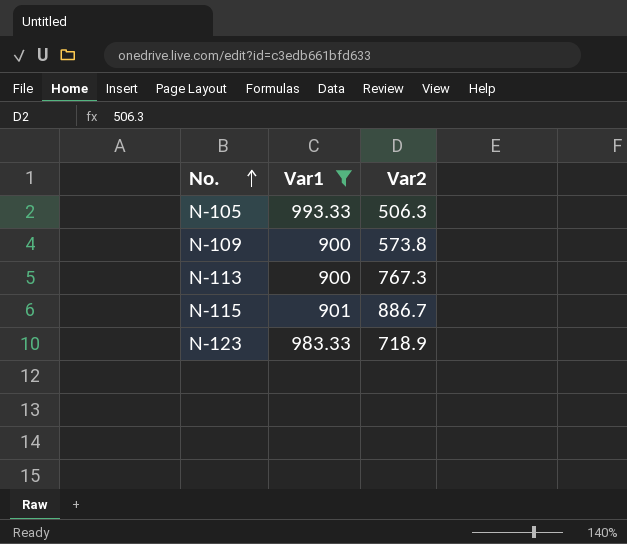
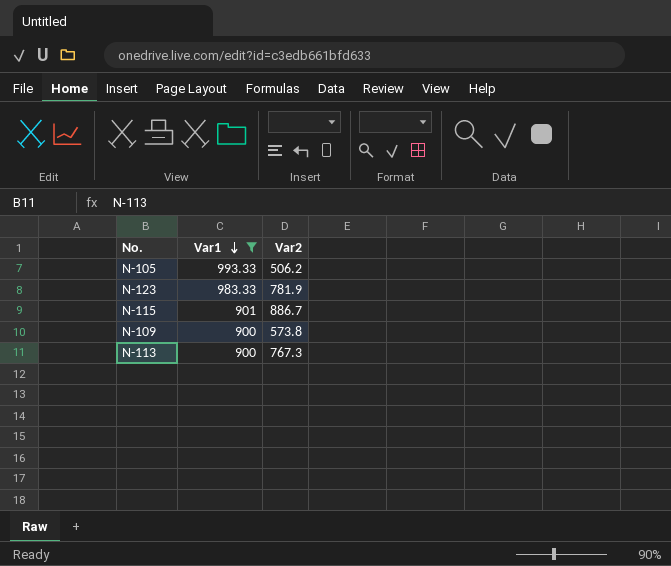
row order: No. ascending -> Var1 descending
N-105 | Var2: 506.3 -> 506.2
N-123 | Var2: 718.9 -> 781.9

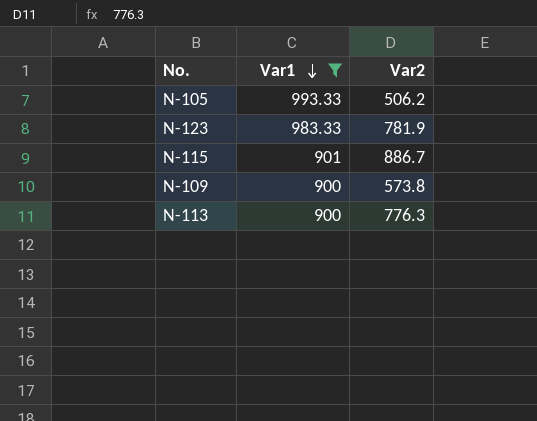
N-113 | Var2: 767.3 -> 776.3

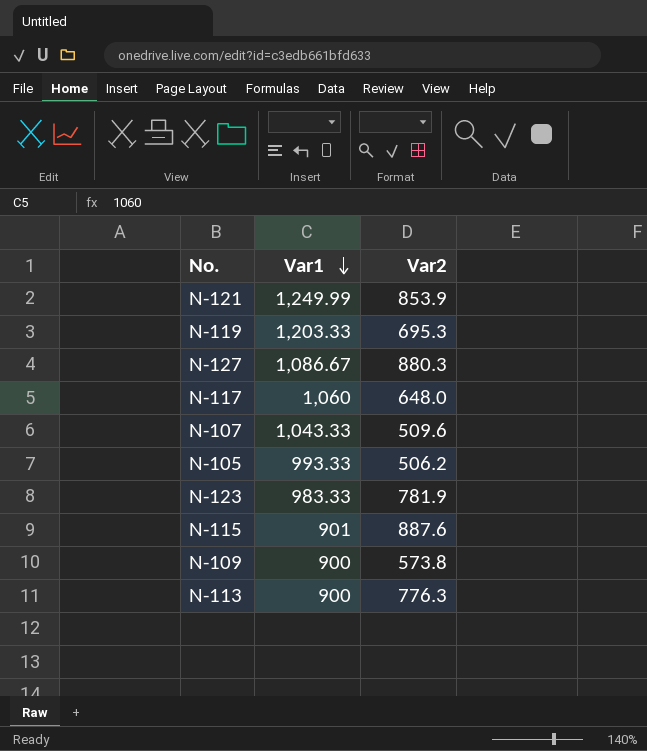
filter: Var1 <= 993.33 -> none
N-115 | Var2: 886.7 -> 887.6

